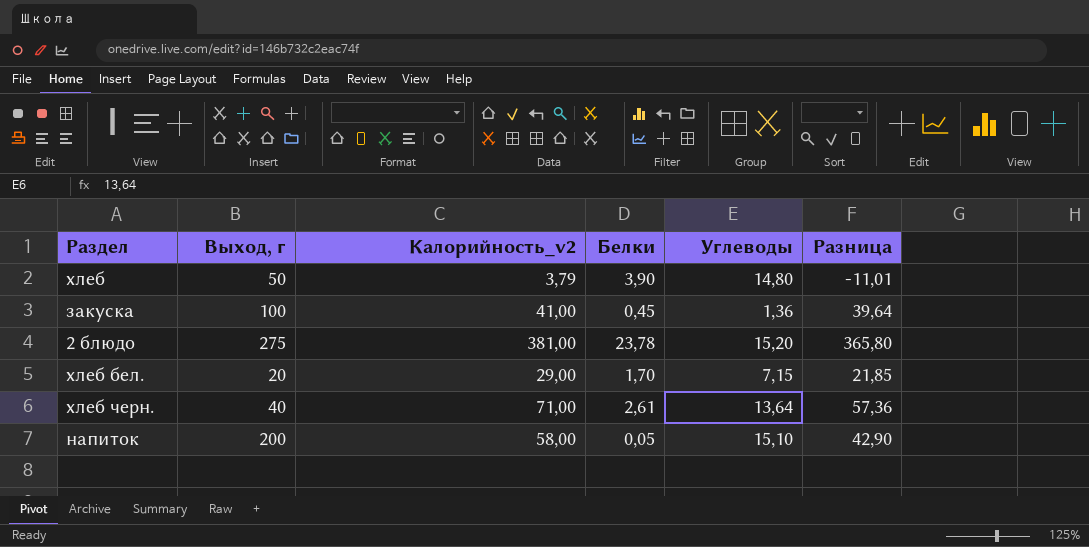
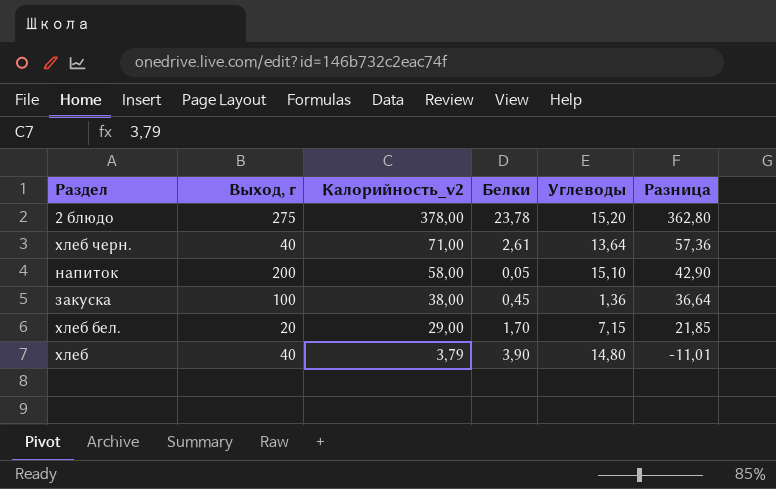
row order: none -> Калорийность_v2 descending
2 блюдо | Калорийность_v2: 381,00 -> 378,00
2 блюдо | Разница: 365,80 -> 362,80
закуска | Калорийность_v2: 41,00 -> 38,00
закуска | Разница: 39,64 -> 36,64
хлеб | Выход, г: 50 -> 40

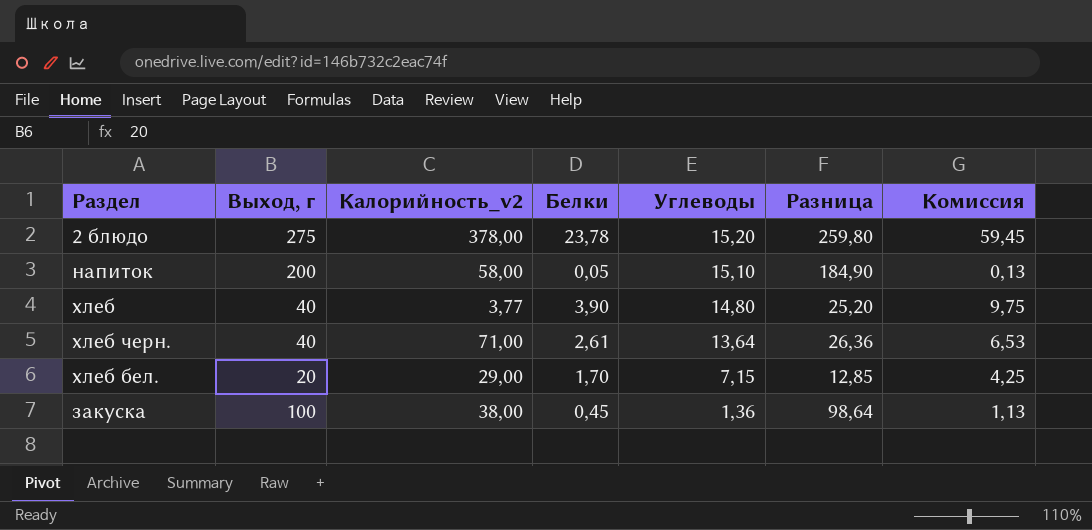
row order: Калорийность_v2 descending -> Углеводы descending
column Разница | formula: [Калорийность_v2] - [Углеводы] -> [Выход, г] - [Углеводы]
column Комиссия | formula: none -> [Белки] * 2,5
хлеб | Калорийность_v2: 3,79 -> 3,77

